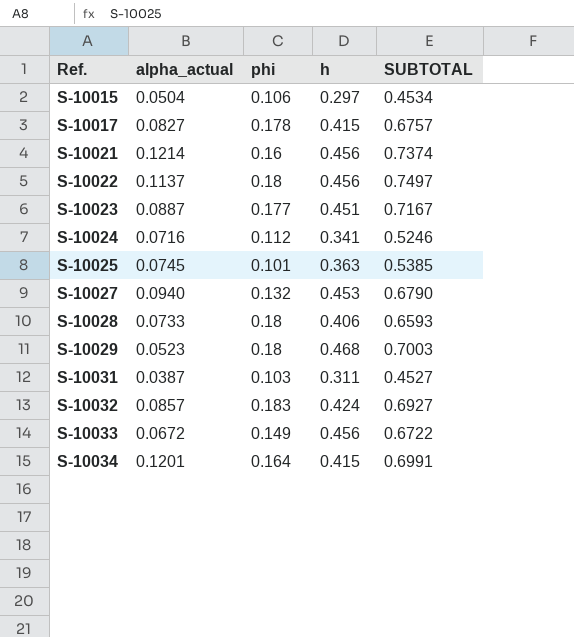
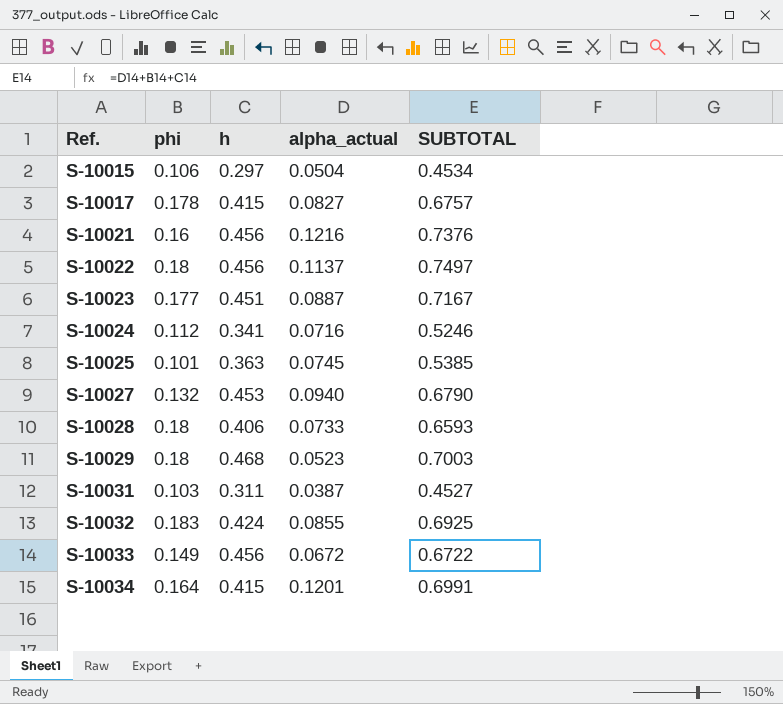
column alpha_actual | position: 2 -> 4
S-10021 | alpha_actual: 0.1214 -> 0.1216
S-10021 | SUBTOTAL: 0.7374 -> 0.7376
S-10032 | alpha_actual: 0.0857 -> 0.0855
S-10032 | SUBTOTAL: 0.6927 -> 0.6925

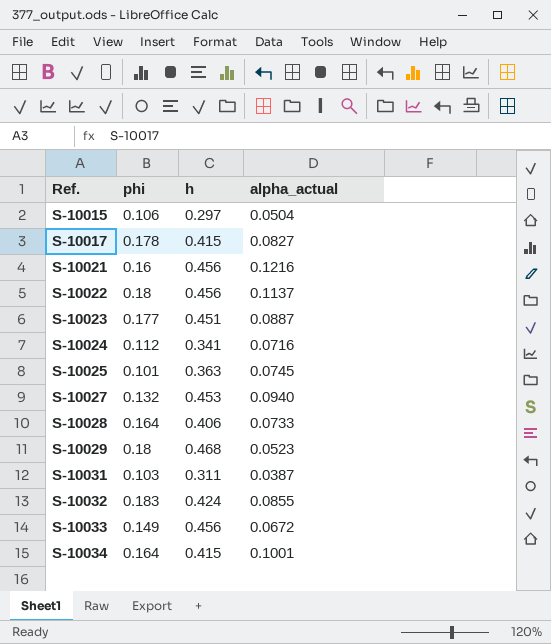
column SUBTOTAL | formula: [phi] + [h] + [alpha_actual] -> none
S-10028 | phi: 0.18 -> 0.164
S-10034 | alpha_actual: 0.1201 -> 0.1001

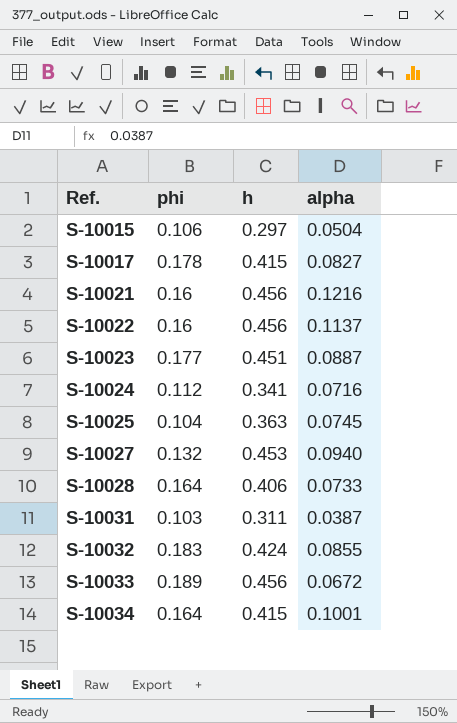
column name: alpha_actual -> alpha
row S-10029: 0.18 | 0.468 | 0.0523 -> none
S-10022 | phi: 0.18 -> 0.16
S-10025 | phi: 0.101 -> 0.104
S-10033 | phi: 0.149 -> 0.189

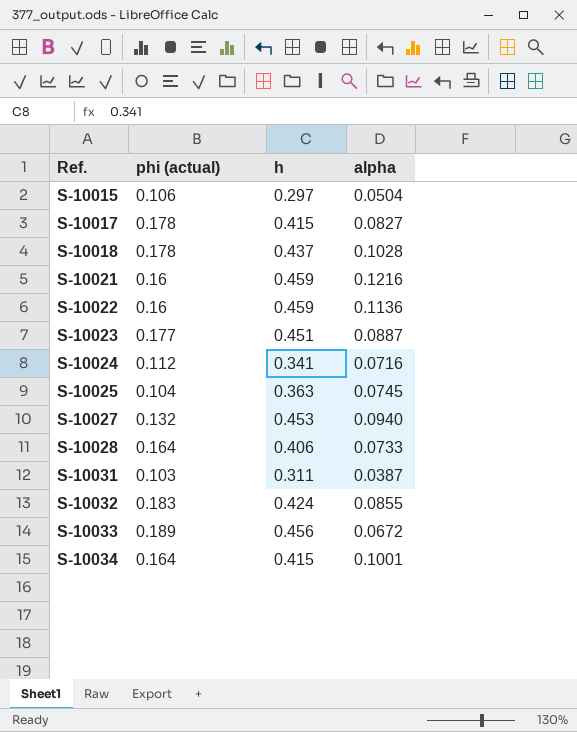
column name: phi -> phi (actual)
row S-10018: none -> 0.178 | 0.437 | 0.1028
S-10021 | h: 0.456 -> 0.459
S-10022 | h: 0.456 -> 0.459
S-10022 | alpha: 0.1137 -> 0.1136

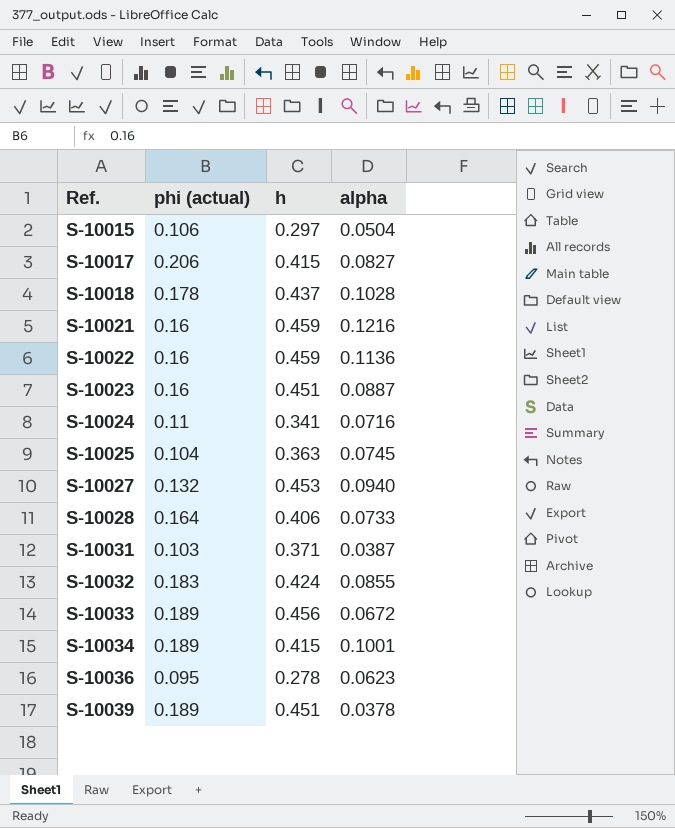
S-10017 | phi (actual): 0.178 -> 0.206
S-10023 | phi (actual): 0.177 -> 0.16
S-10024 | phi (actual): 0.112 -> 0.11
S-10031 | h: 0.311 -> 0.371
S-10034 | phi (actual): 0.164 -> 0.189
row S-10036: none -> 0.095 | 0.278 | 0.0623
row S-10039: none -> 0.189 | 0.451 | 0.0378

